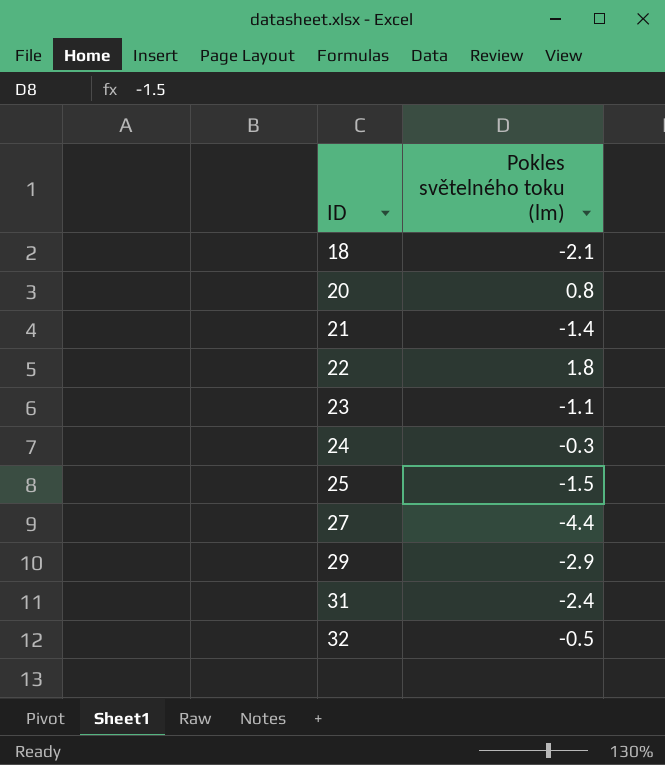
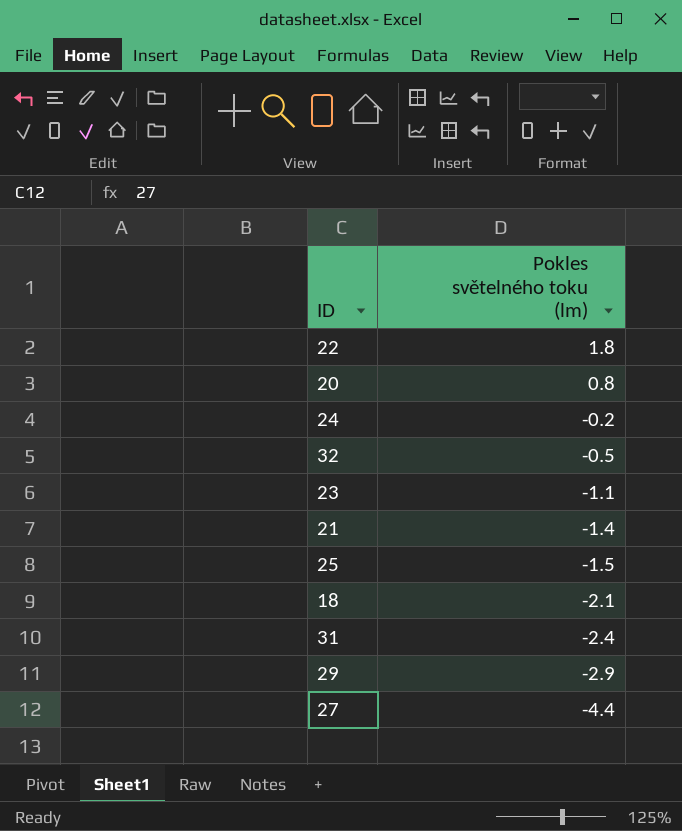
row order: ID ascending -> Pokles světelného toku (lm) descending
24 | Pokles světelného toku (lm): -0.3 -> -0.2

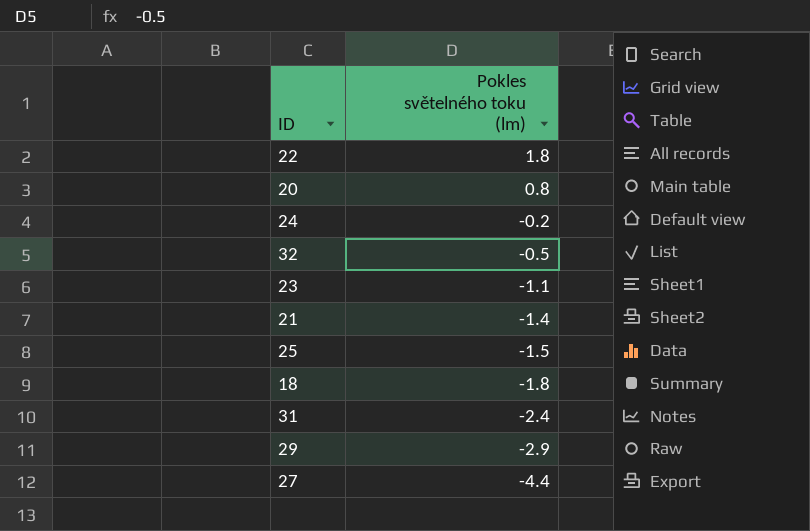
18 | Pokles světelného toku (lm): -2.1 -> -1.8

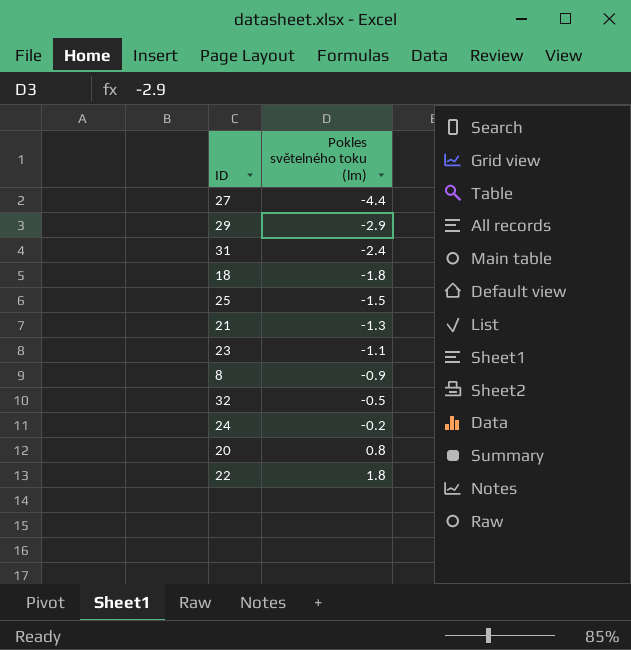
row order: Pokles světelného toku (lm) descending -> Pokles světelného toku (lm) ascending
21 | Pokles světelného toku (lm): -1.4 -> -1.3
row 8: none -> -0.9

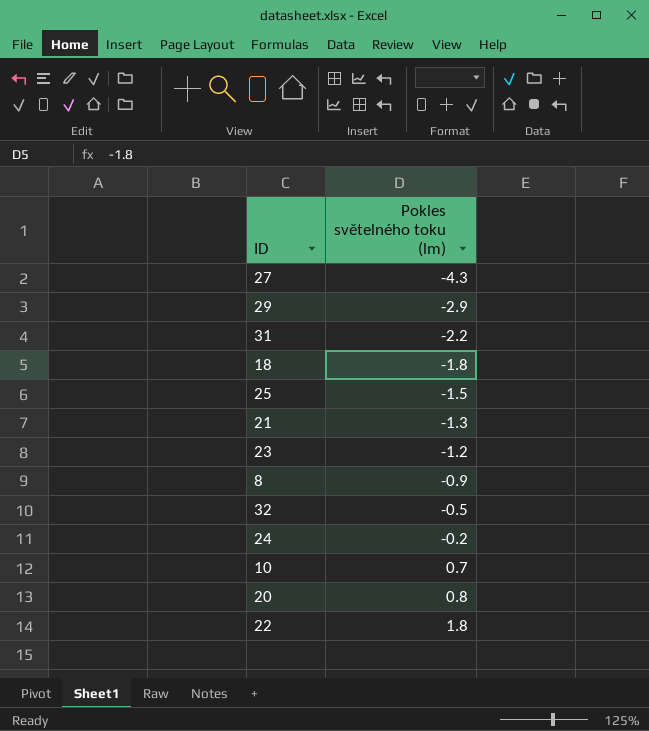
27 | Pokles světelného toku (lm): -4.4 -> -4.3
31 | Pokles světelného toku (lm): -2.4 -> -2.2
23 | Pokles světelného toku (lm): -1.1 -> -1.2
row 10: none -> 0.7

